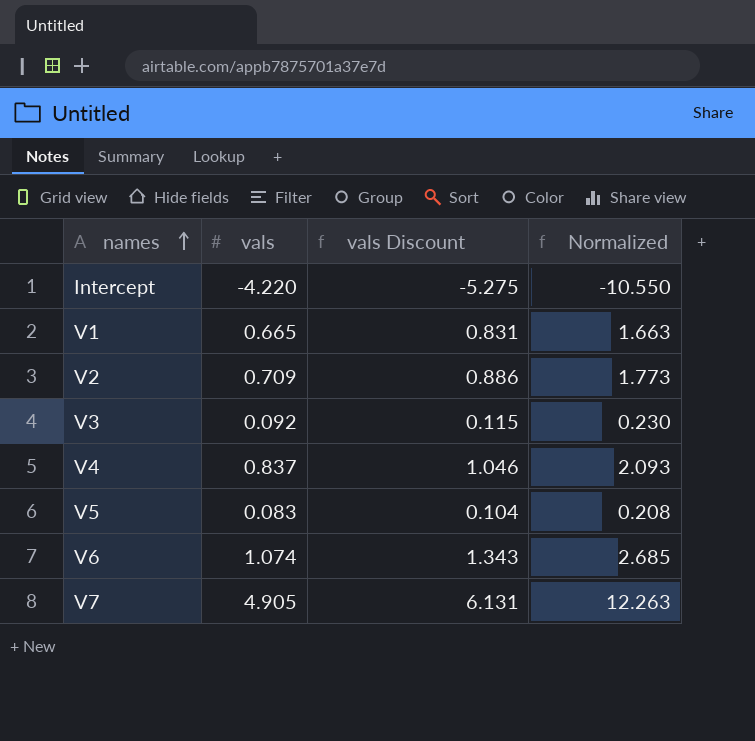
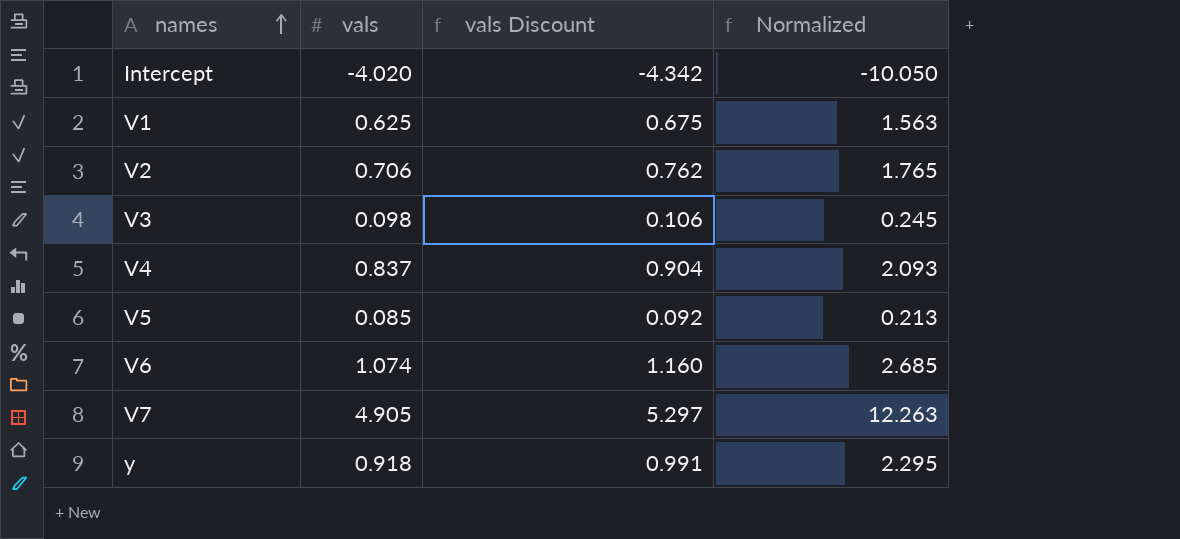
column vals Discount | formula: [vals] * 1.25 -> [vals] * 1.08
Intercept | vals: -4.220 -> -4.020
Intercept | Normalized: -10.550 -> -10.050
V1 | vals: 0.665 -> 0.625
V1 | Normalized: 1.663 -> 1.563
V2 | vals: 0.709 -> 0.706
V2 | Normalized: 1.773 -> 1.765
V3 | vals: 0.092 -> 0.098
V3 | Normalized: 0.230 -> 0.245
V5 | vals: 0.083 -> 0.085
V5 | Normalized: 0.208 -> 0.213
row y: none -> 0.918 | 0.991 | 2.295

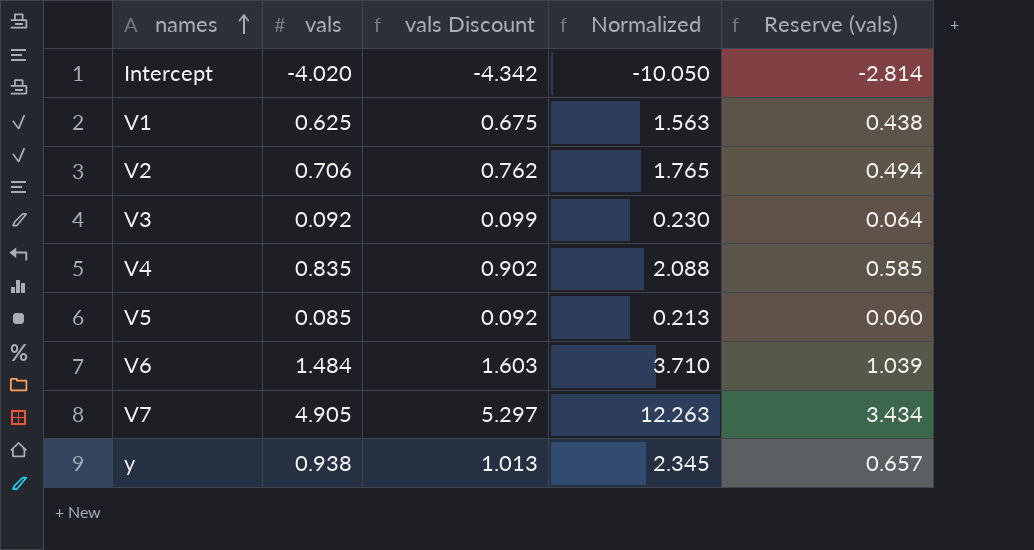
column Reserve (vals) | formula: none -> [vals] * 0.7
V3 | vals: 0.098 -> 0.092
V3 | vals Discount: 0.106 -> 0.099
V3 | Normalized: 0.245 -> 0.230
V4 | vals: 0.837 -> 0.835
V4 | vals Discount: 0.904 -> 0.902
V4 | Normalized: 2.093 -> 2.088
V6 | vals: 1.074 -> 1.484
V6 | vals Discount: 1.160 -> 1.603
V6 | Normalized: 2.685 -> 3.710
y | vals: 0.918 -> 0.938
y | vals Discount: 0.991 -> 1.013
y | Normalized: 2.295 -> 2.345

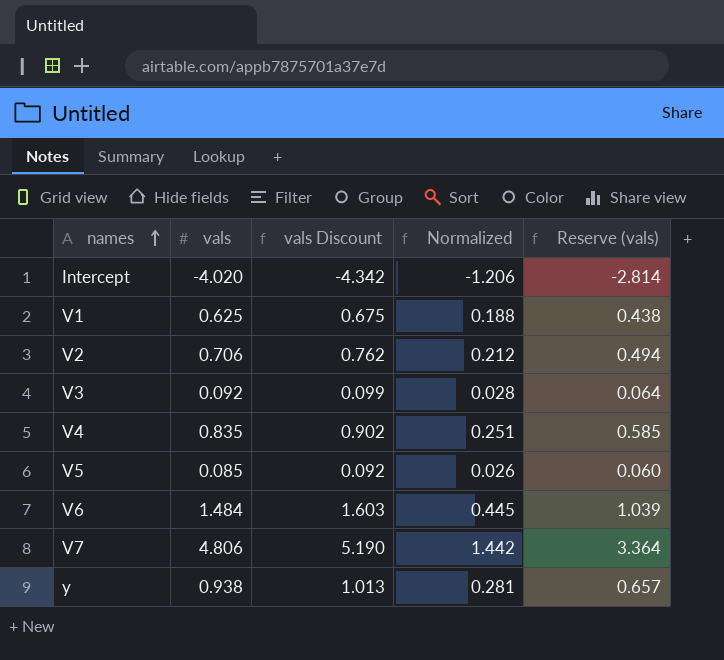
column Normalized | formula: [vals] * 2.5 -> [vals] * 0.3
V7 | vals: 4.905 -> 4.806
V7 | vals Discount: 5.297 -> 5.190
V7 | Reserve (vals): 3.434 -> 3.364

